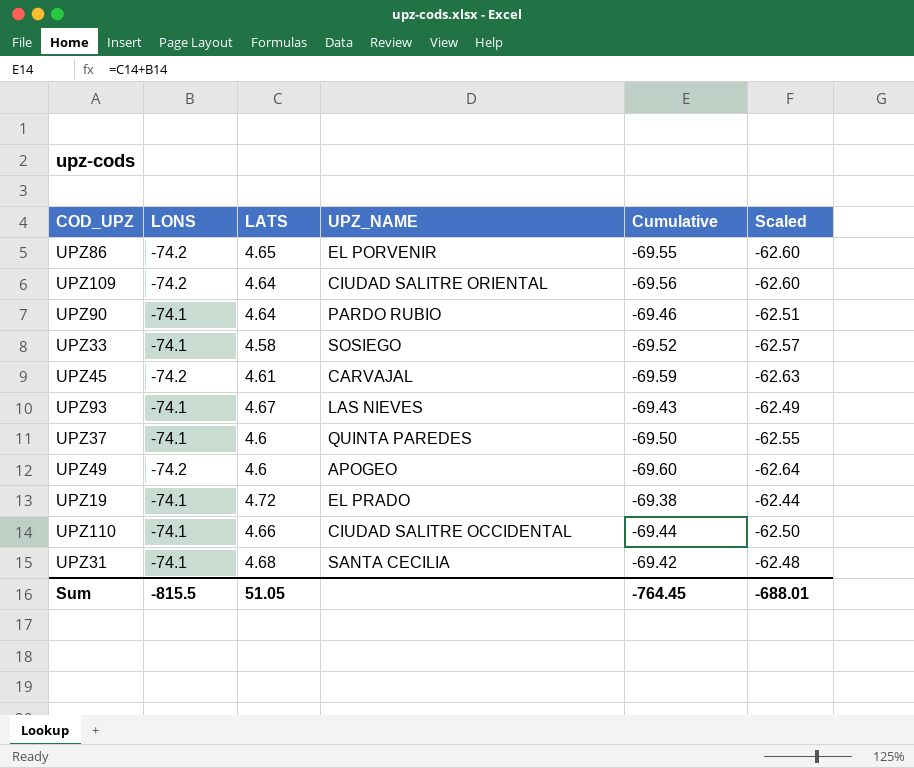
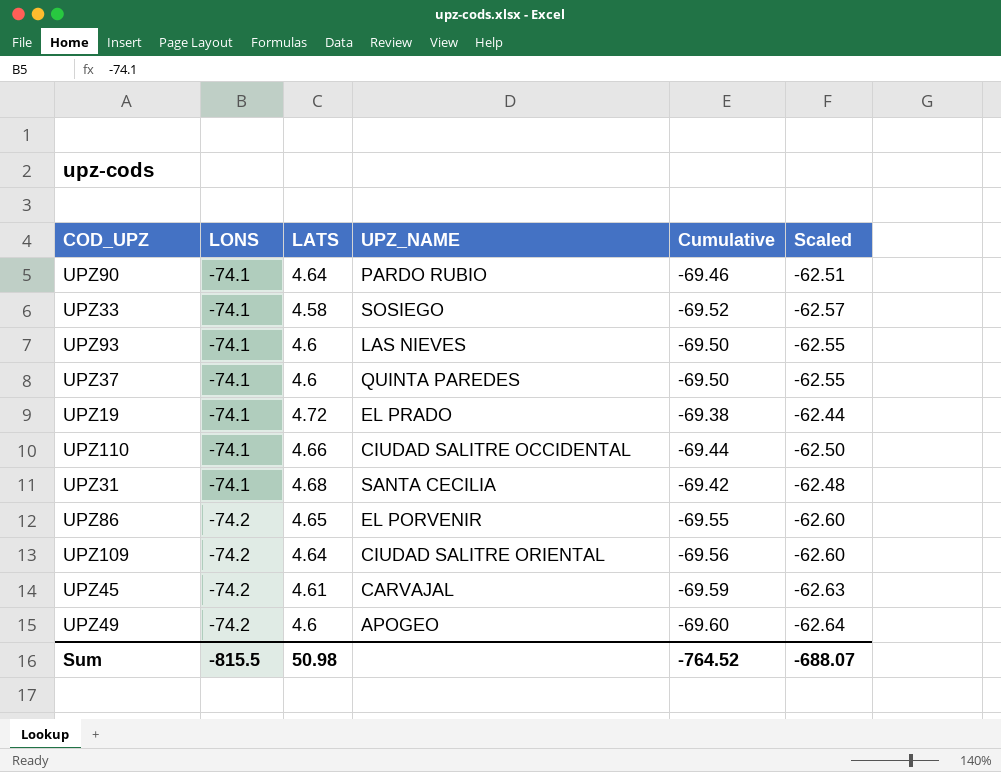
row order: none -> LONS descending
UPZ93 | LATS: 4.67 -> 4.6
UPZ93 | Cumulative: -69.43 -> -69.50
UPZ93 | Scaled: -62.49 -> -62.55
Sum | LATS: 51.05 -> 50.98
Sum | Cumulative: -764.45 -> -764.52
Sum | Scaled: -688.01 -> -688.07

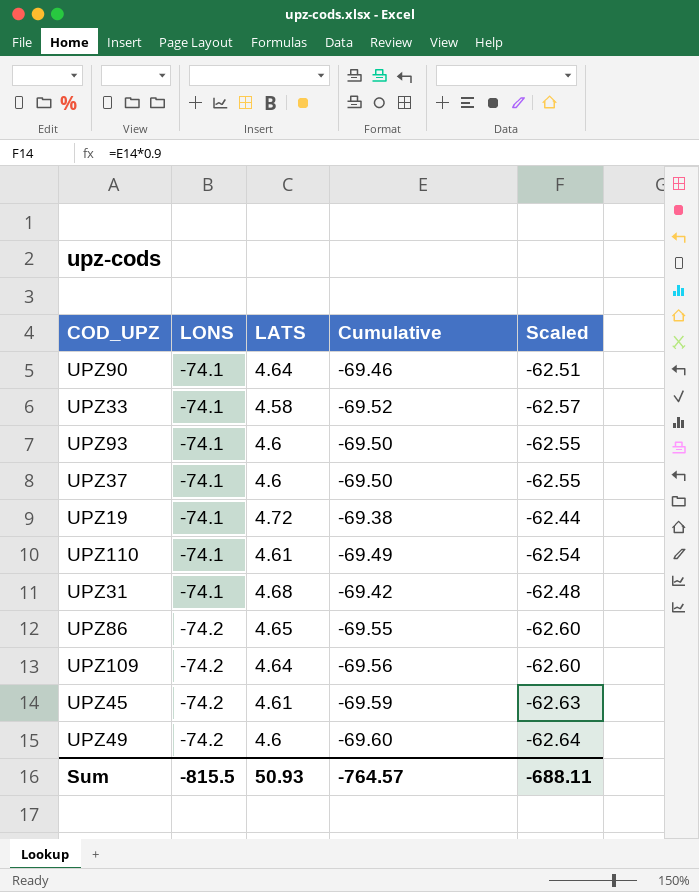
column UPZ_NAME | position: 4 -> none
UPZ110 | LATS: 4.66 -> 4.61
UPZ110 | Cumulative: -69.44 -> -69.49
UPZ110 | Scaled: -62.50 -> -62.54
Sum | LATS: 50.98 -> 50.93
Sum | Cumulative: -764.52 -> -764.57
Sum | Scaled: -688.07 -> -688.11

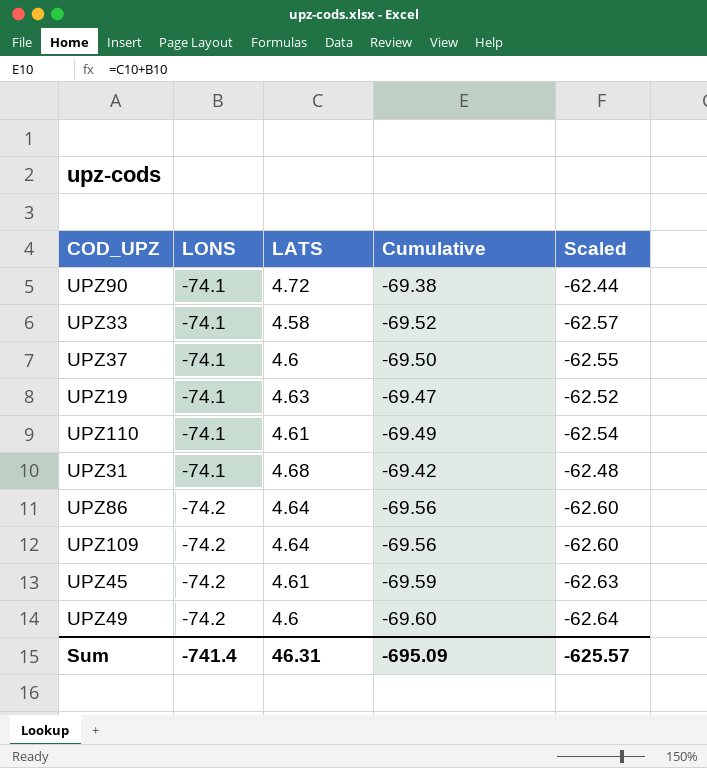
row UPZ93: -74.1 | 4.6 | -69.50 | -62.55 -> none
UPZ90 | LATS: 4.64 -> 4.72
UPZ90 | Cumulative: -69.46 -> -69.38
UPZ90 | Scaled: -62.51 -> -62.44
UPZ19 | LATS: 4.72 -> 4.63
UPZ19 | Cumulative: -69.38 -> -69.47
UPZ19 | Scaled: -62.44 -> -62.52
UPZ86 | LATS: 4.65 -> 4.64
UPZ86 | Cumulative: -69.55 -> -69.56
Sum | LONS: -815.5 -> -741.4
Sum | LATS: 50.93 -> 46.31
Sum | Cumulative: -764.57 -> -695.09
Sum | Scaled: -688.11 -> -625.57

